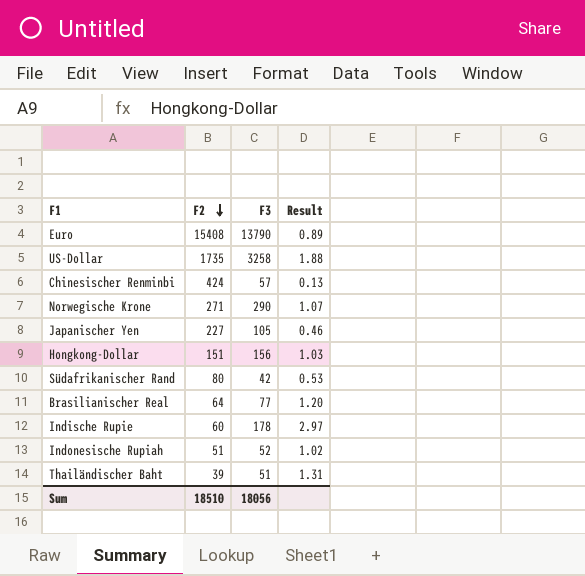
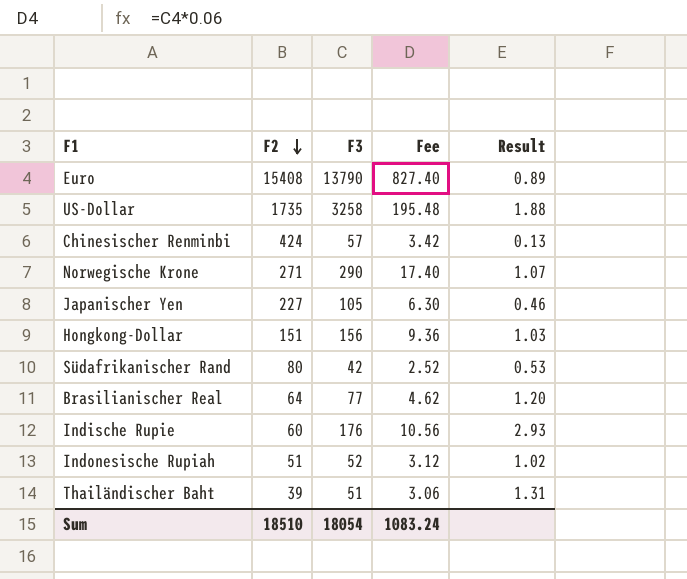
column Fee | formula: none -> [F3] * 0.06
Indische Rupie | F3: 178 -> 176
Indische Rupie | Result: 2.97 -> 2.93
Sum | F3: 18056 -> 18054

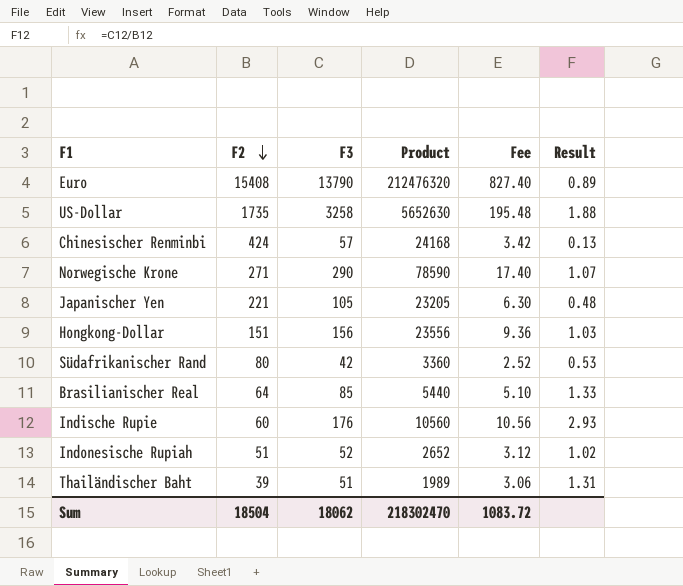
column Product | formula: none -> [F2] * [F3]
Japanischer Yen | F2: 227 -> 221
Japanischer Yen | Result: 0.46 -> 0.48
Brasilianischer Real | F3: 77 -> 85
Brasilianischer Real | Fee: 4.62 -> 5.10
Brasilianischer Real | Result: 1.20 -> 1.33
Sum | F2: 18510 -> 18504
Sum | F3: 18054 -> 18062
Sum | Fee: 1083.24 -> 1083.72

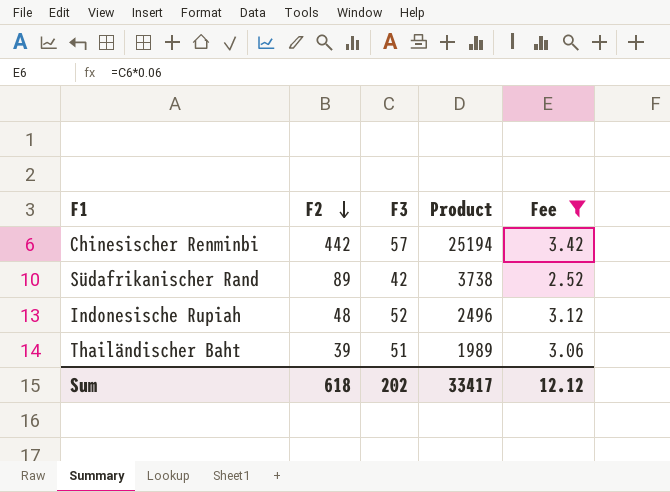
filter: none -> Fee <= 3.42
column Result | formula: [F3] / [F2] -> none
Chinesischer Renminbi | F2: 424 -> 442
Chinesischer Renminbi | Product: 24168 -> 25194
Südafrikanischer Rand | F2: 80 -> 89
Südafrikanischer Rand | Product: 3360 -> 3738
Indonesische Rupiah | F2: 51 -> 48
Indonesische Rupiah | Product: 2652 -> 2496
Sum | F2: 18504 -> 618
Sum | F3: 18062 -> 202
Sum | Product: 218302470 -> 33417
Sum | Fee: 1083.72 -> 12.12

